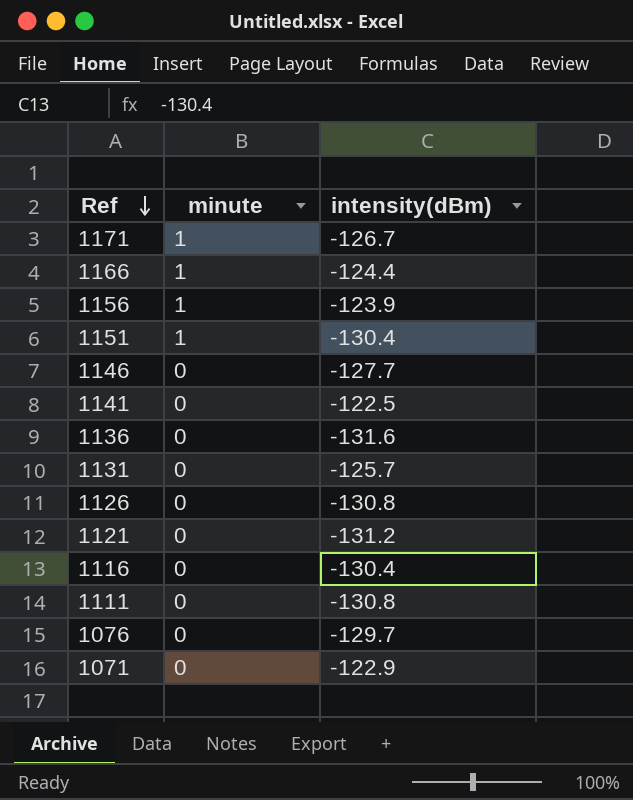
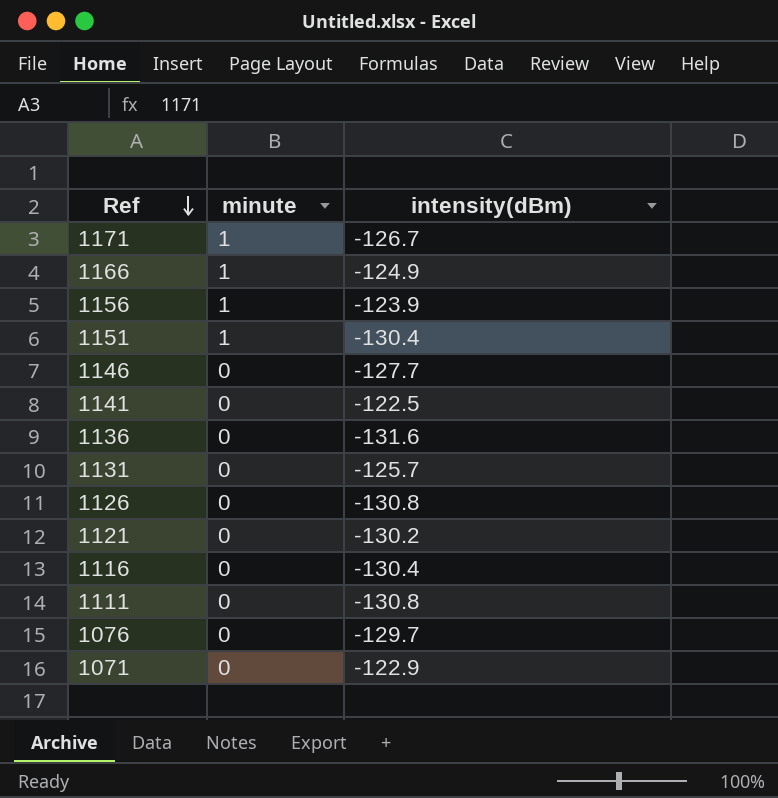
1166 | intensity(dBm): -124.4 -> -124.9
1121 | intensity(dBm): -131.2 -> -130.2

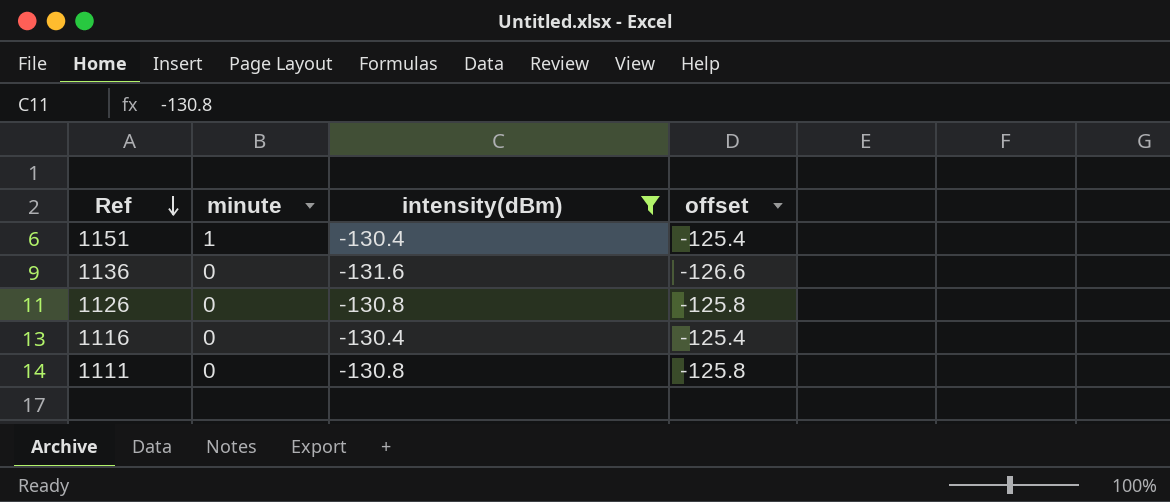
filter: none -> intensity(dBm) <= -130.4
column offset | formula: none -> [intensity(dBm)] + 5

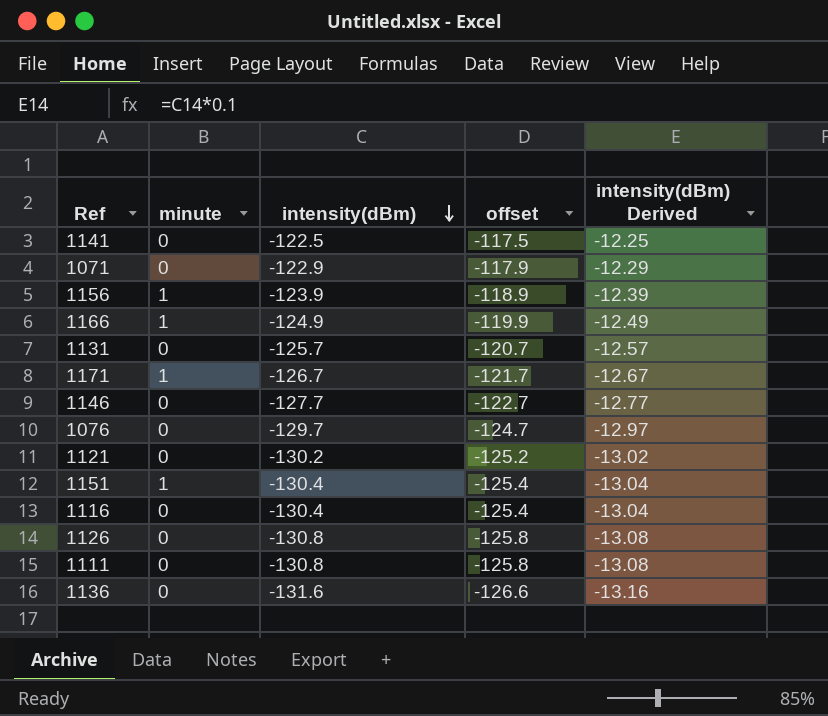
filter: intensity(dBm) <= -130.4 -> none
row order: Ref descending -> intensity(dBm) descending
column intensity(dBm) Derived | formula: none -> [intensity(dBm)] * 0.1

